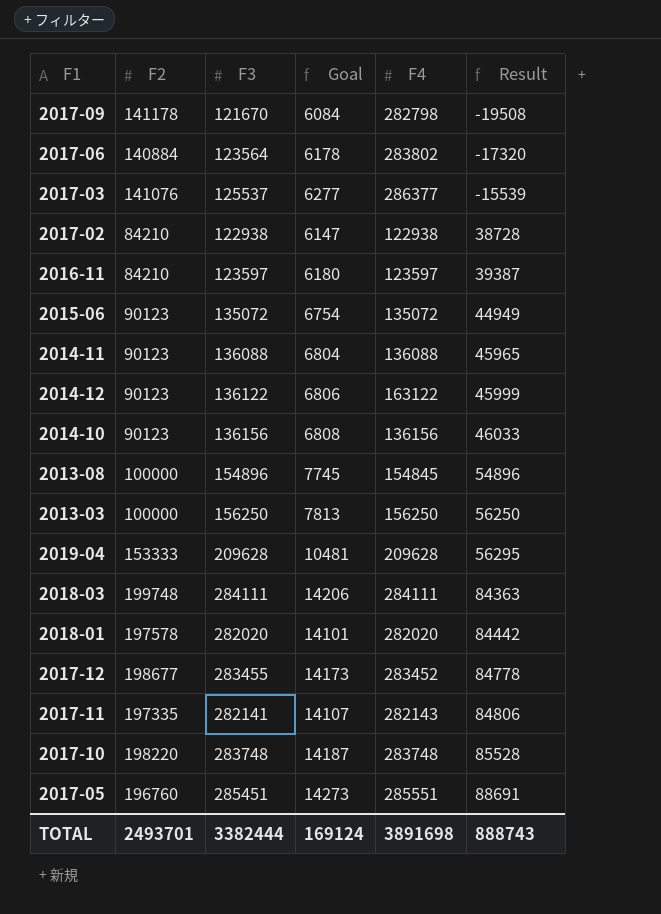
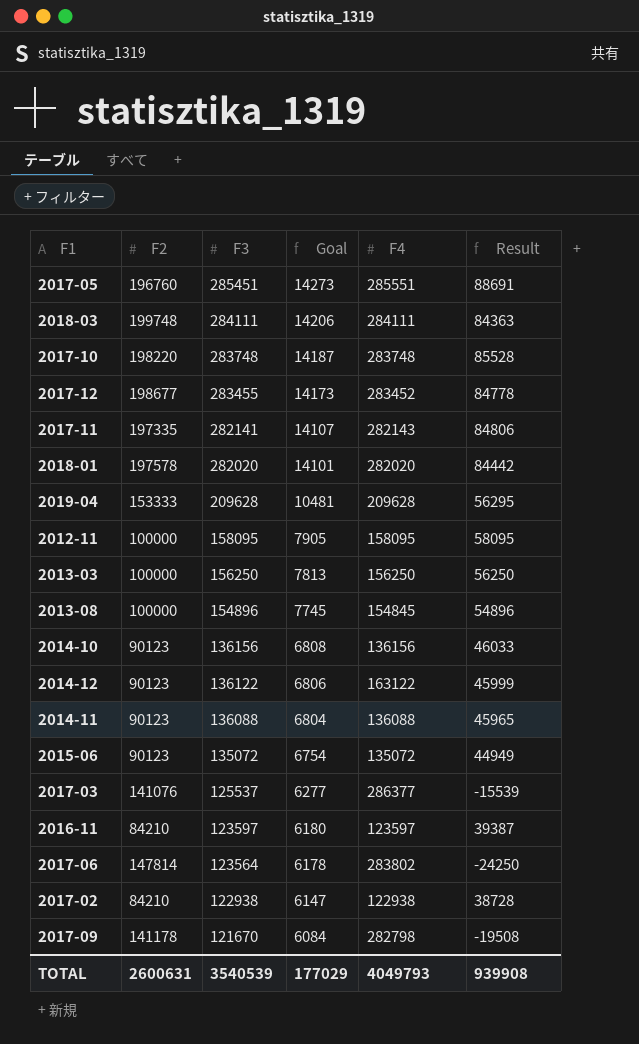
row order: Result ascending -> F3 descending
row 2012-11: none -> 100000 | 158095 | 7905 | 158095 | 58095
2017-06 | F2: 140884 -> 147814
2017-06 | Result: -17320 -> -24250
TOTAL | F2: 2493701 -> 2600631
TOTAL | F3: 3382444 -> 3540539
TOTAL | Goal: 169124 -> 177029
TOTAL | F4: 3891698 -> 4049793
TOTAL | Result: 888743 -> 939908

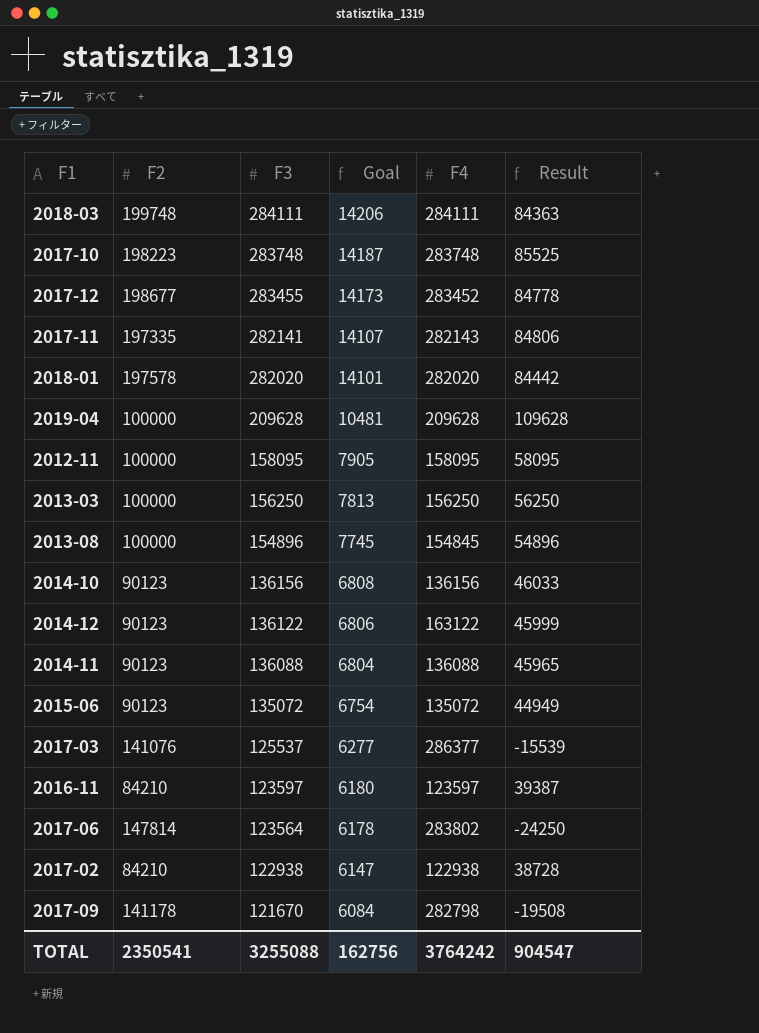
row 2017-05: 196760 | 285451 | 14273 | 285551 | 88691 -> none
2017-10 | F2: 198220 -> 198223
2017-10 | Result: 85528 -> 85525
2019-04 | F2: 153333 -> 100000
2019-04 | Result: 56295 -> 109628
TOTAL | F2: 2600631 -> 2350541
TOTAL | F3: 3540539 -> 3255088
TOTAL | Goal: 177029 -> 162756
TOTAL | F4: 4049793 -> 3764242
TOTAL | Result: 939908 -> 904547

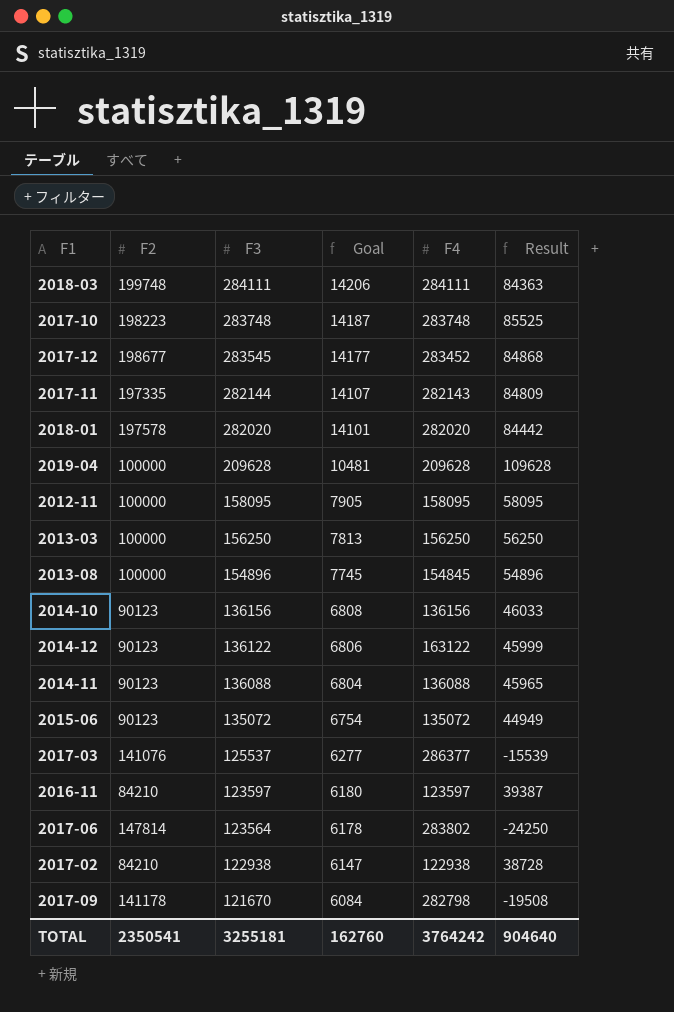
2017-12 | F3: 283455 -> 283545
2017-12 | Goal: 14173 -> 14177
2017-12 | Result: 84778 -> 84868
2017-11 | F3: 282141 -> 282144
2017-11 | Result: 84806 -> 84809
TOTAL | F3: 3255088 -> 3255181
TOTAL | Goal: 162756 -> 162760
TOTAL | Result: 904547 -> 904640

